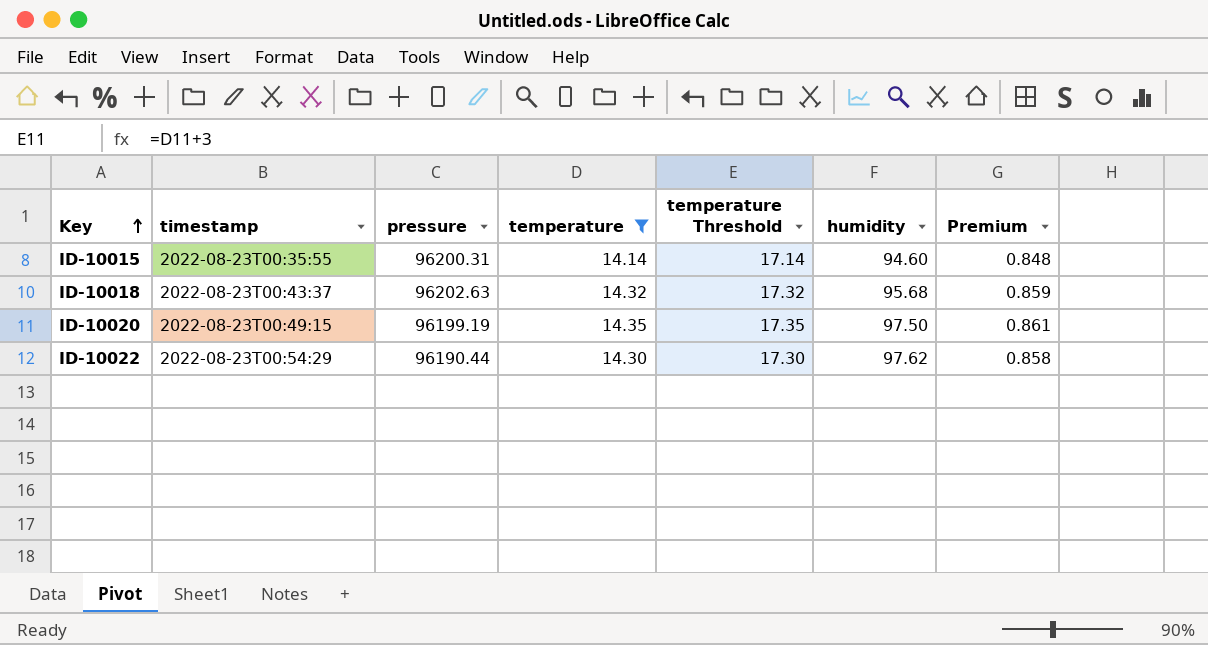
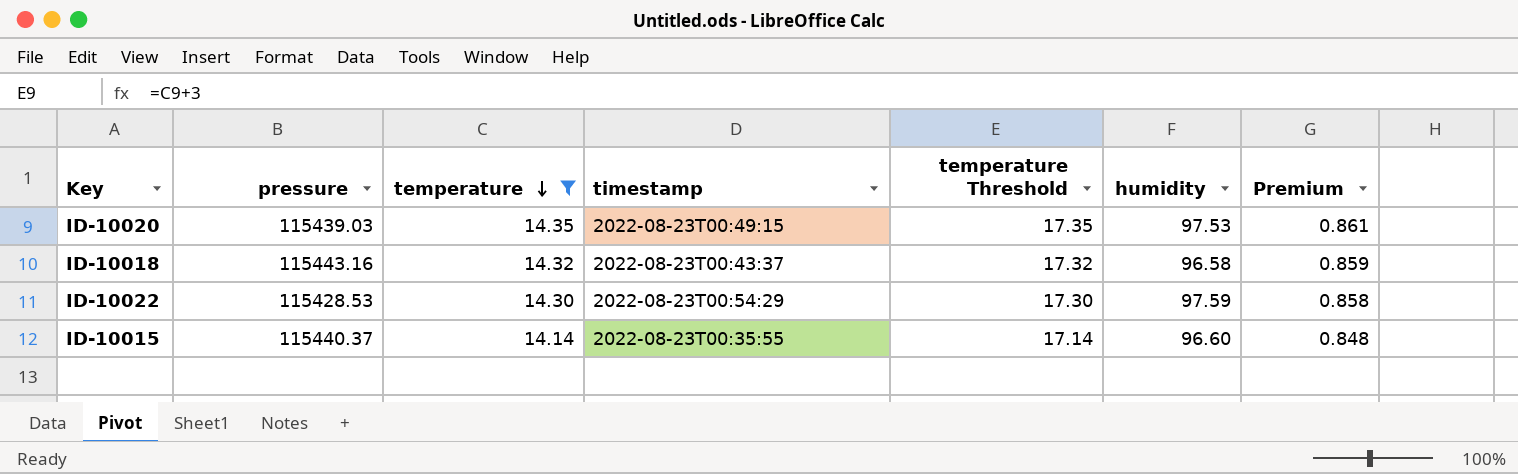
row order: Key ascending -> temperature descending
column timestamp | position: 2 -> 4
ID-10020 | pressure: 96199.19 -> 115439.03
ID-10020 | humidity: 97.50 -> 97.53
ID-10018 | pressure: 96202.63 -> 115443.16
ID-10018 | humidity: 95.68 -> 96.58
ID-10022 | pressure: 96190.44 -> 115428.53
ID-10022 | humidity: 97.62 -> 97.59
ID-10015 | pressure: 96200.31 -> 115440.37
ID-10015 | humidity: 94.60 -> 96.60

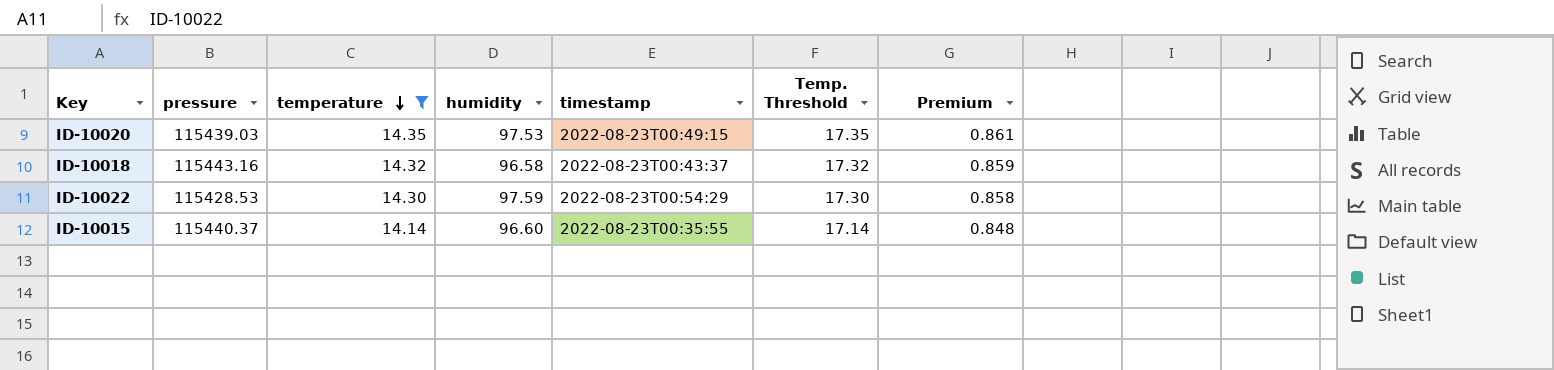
column humidity | position: 6 -> 4
column name: temperature Threshold -> Temp. Threshold

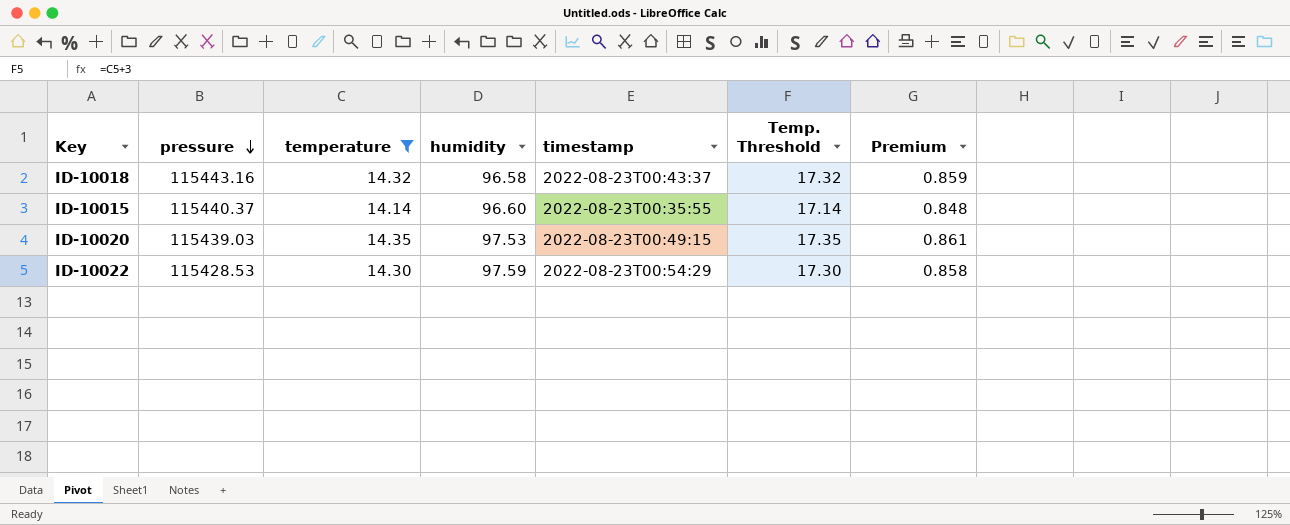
row order: temperature descending -> pressure descending

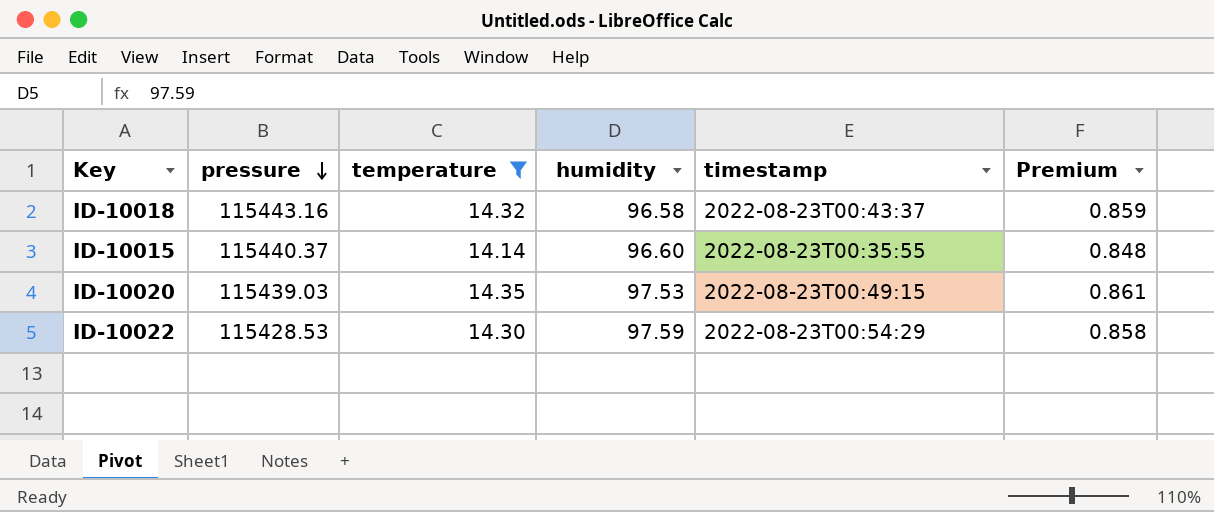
column Temp. Threshold | formula: [temperature] + 3 -> none

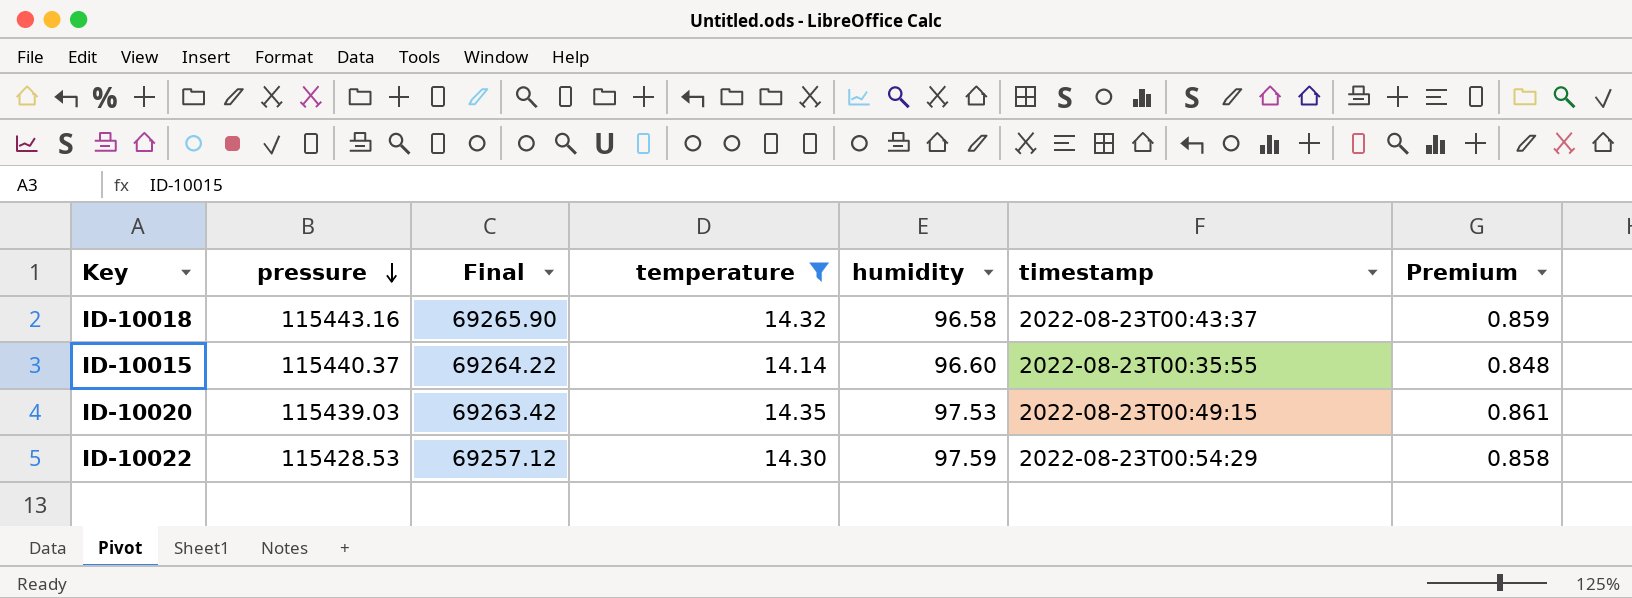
column Final | formula: none -> [pressure] * 0.6

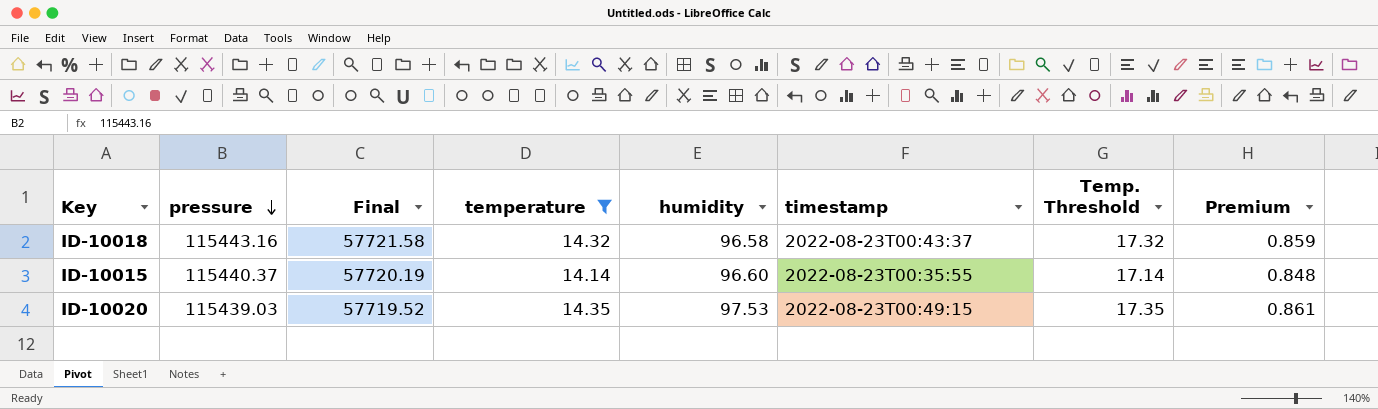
column Final | formula: [pressure] * 0.6 -> [pressure] * 0.5
column Temp. Threshold | formula: none -> [temperature] + 3
row ID-10022: 115428.53 | 69257.12 | 14.30 | 97.59 | 2022-08-23T00:54:29 | 0.858 -> none

